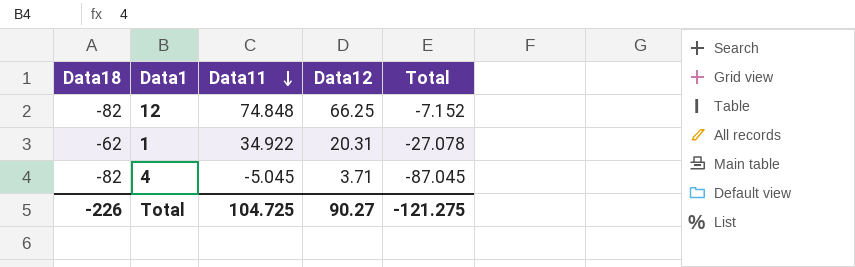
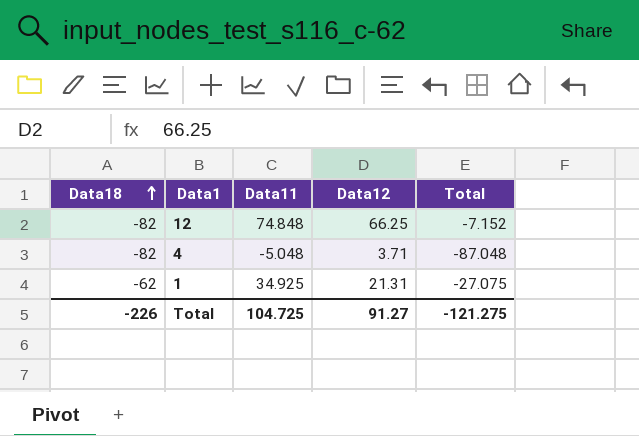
row order: Data11 descending -> Data18 ascending
4 | Data11: -5.045 -> -5.048
4 | Total: -87.045 -> -87.048
1 | Data11: 34.922 -> 34.925
1 | Data12: 20.31 -> 21.31
1 | Total: -27.078 -> -27.075
Total | Data12: 90.27 -> 91.27

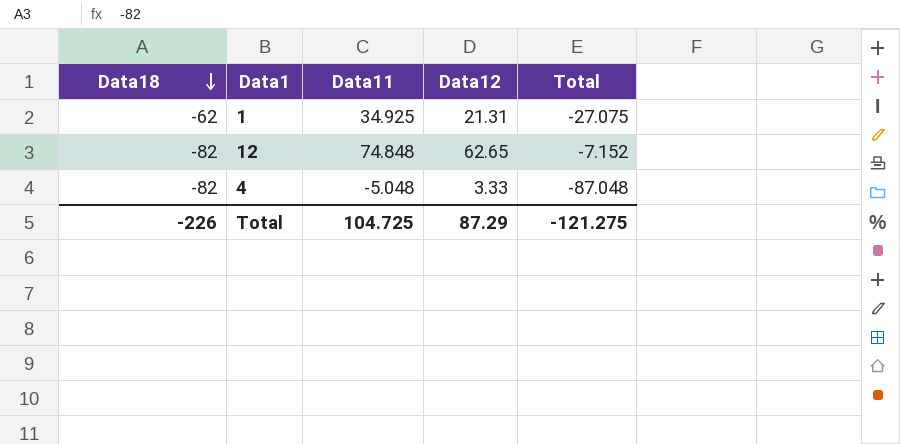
row order: Data18 ascending -> Data18 descending
12 | Data12: 66.25 -> 62.65
4 | Data12: 3.71 -> 3.33
Total | Data12: 91.27 -> 87.29

